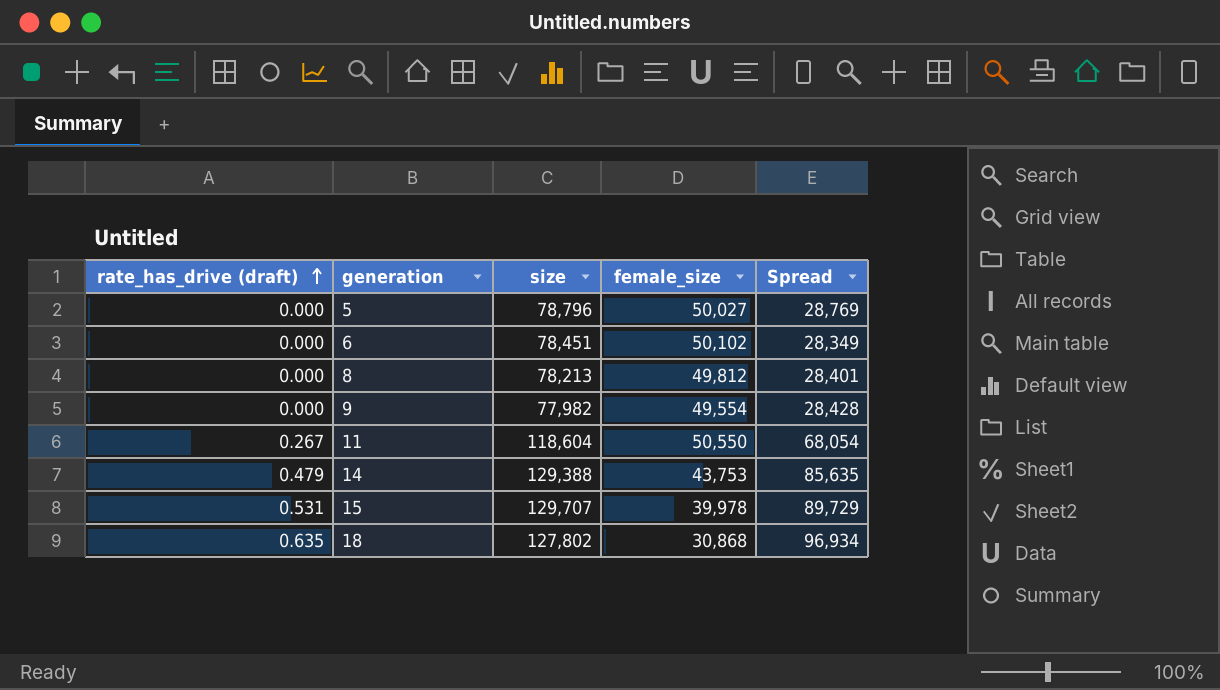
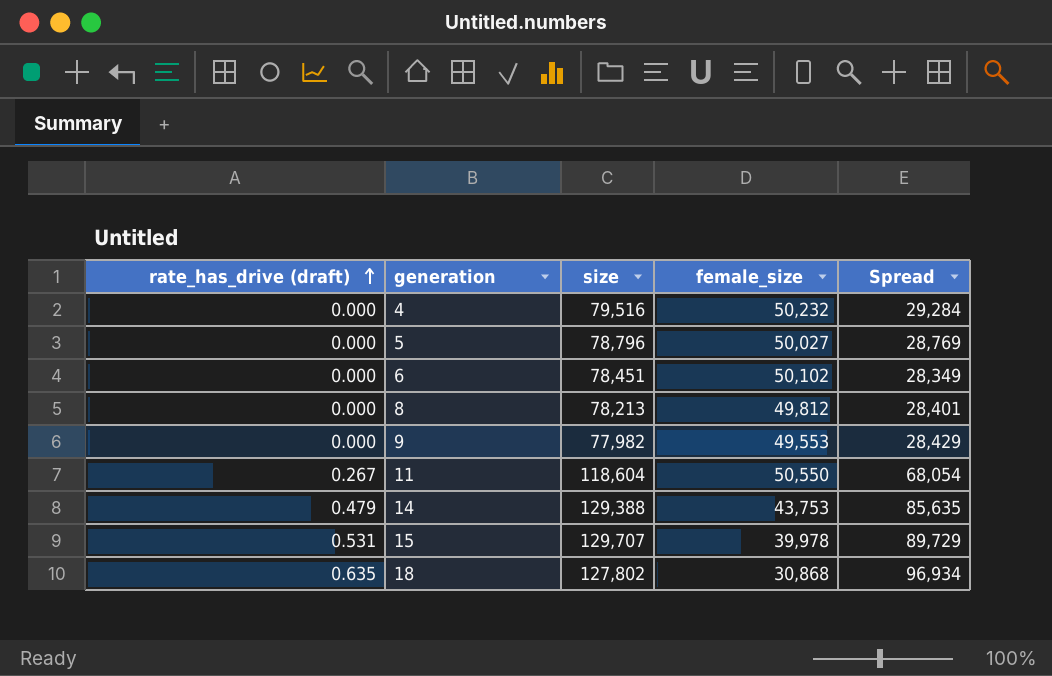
row 4: none -> 0.000 | 79,516 | 50,232 | 29,284
9 | female_size: 49,554 -> 49,553
9 | Spread: 28,428 -> 28,429

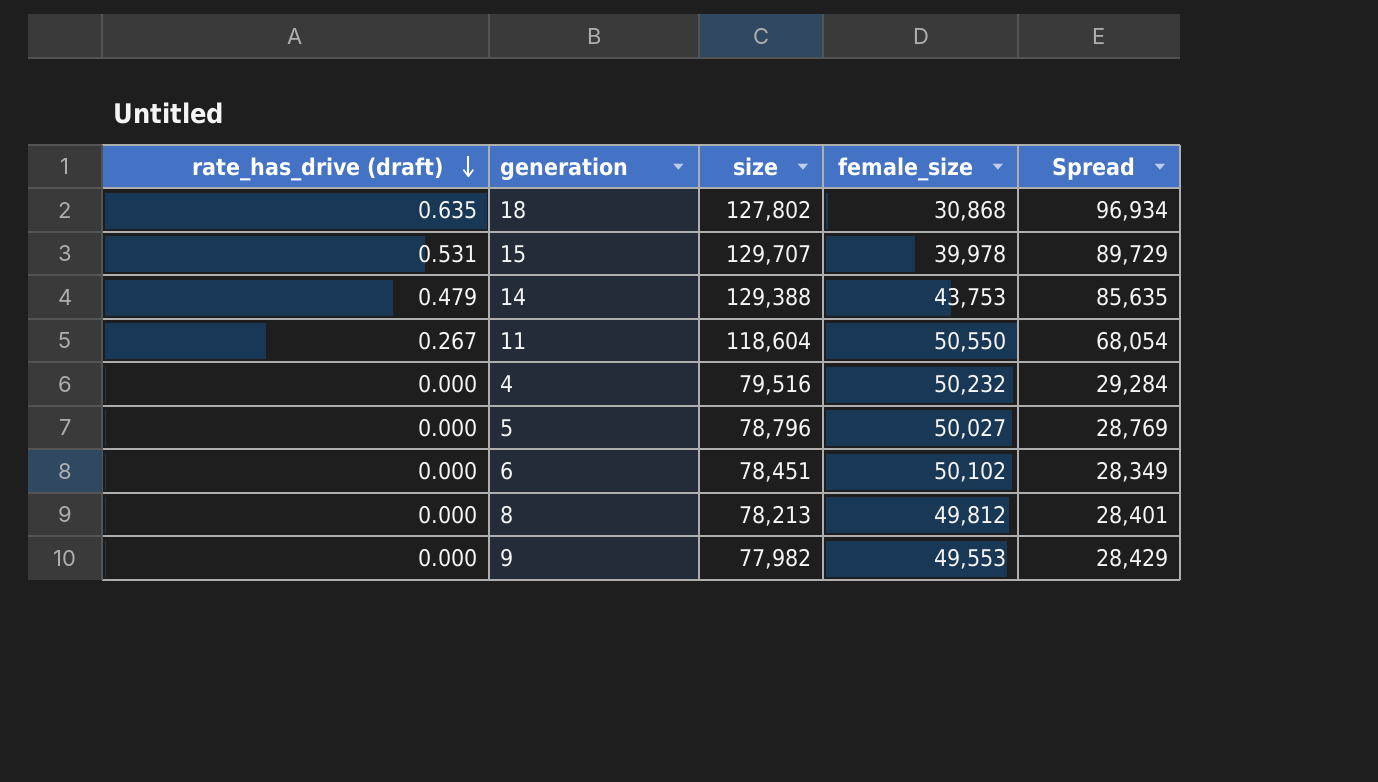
row order: rate_has_drive (draft) ascending -> rate_has_drive (draft) descending

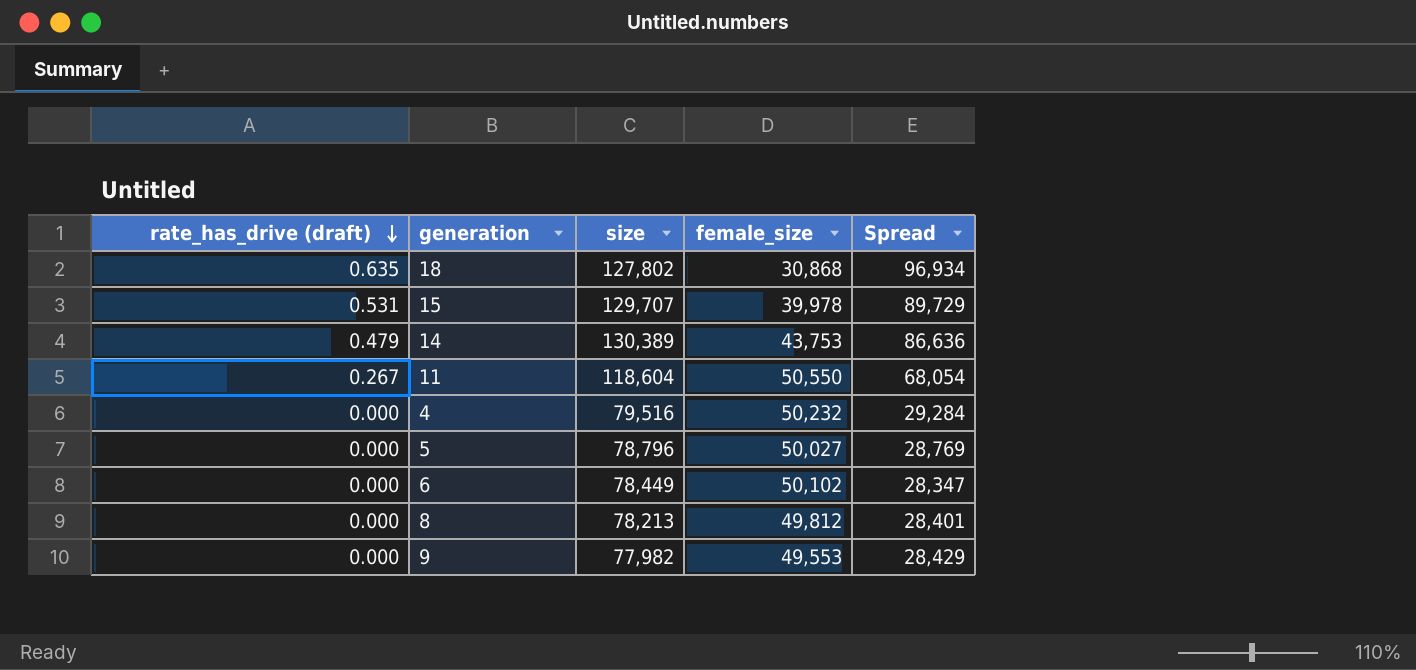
14 | size: 129,388 -> 130,389
14 | Spread: 85,635 -> 86,636
6 | size: 78,451 -> 78,449
6 | Spread: 28,349 -> 28,347

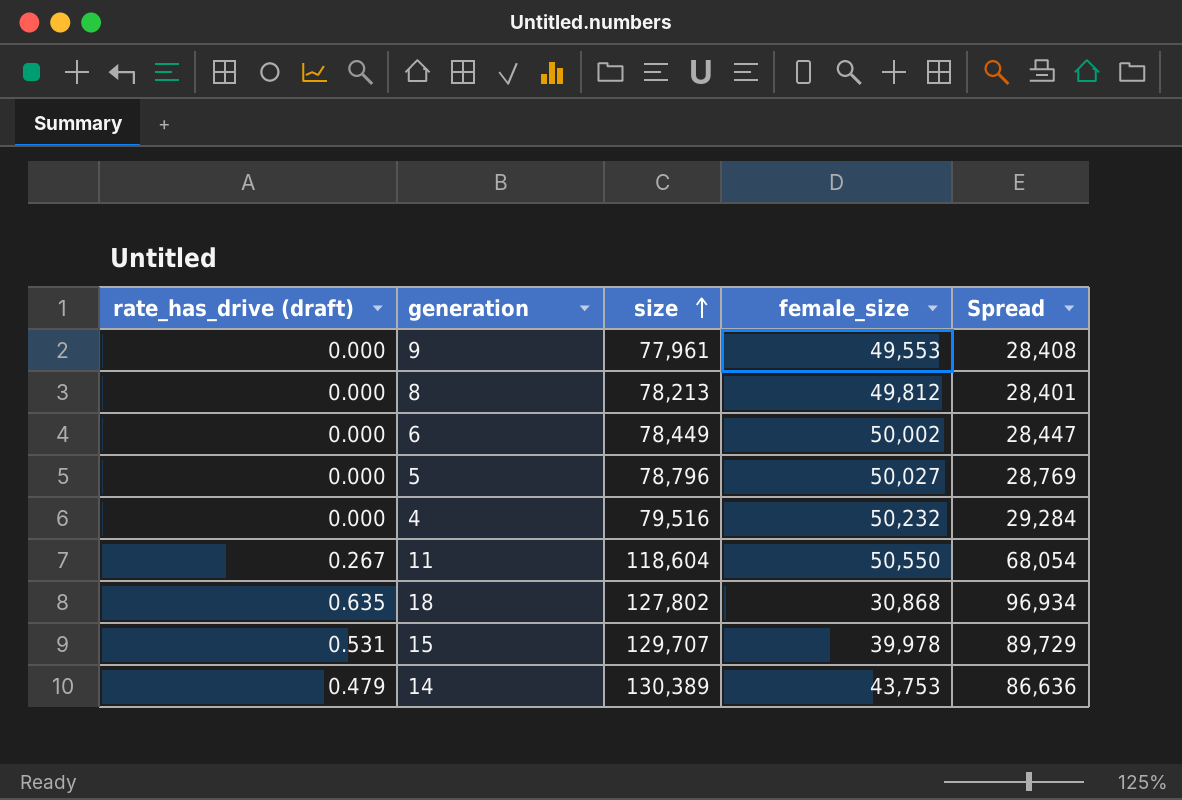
row order: rate_has_drive (draft) descending -> size ascending
9 | size: 77,982 -> 77,961
9 | Spread: 28,429 -> 28,408
6 | female_size: 50,102 -> 50,002
6 | Spread: 28,347 -> 28,447

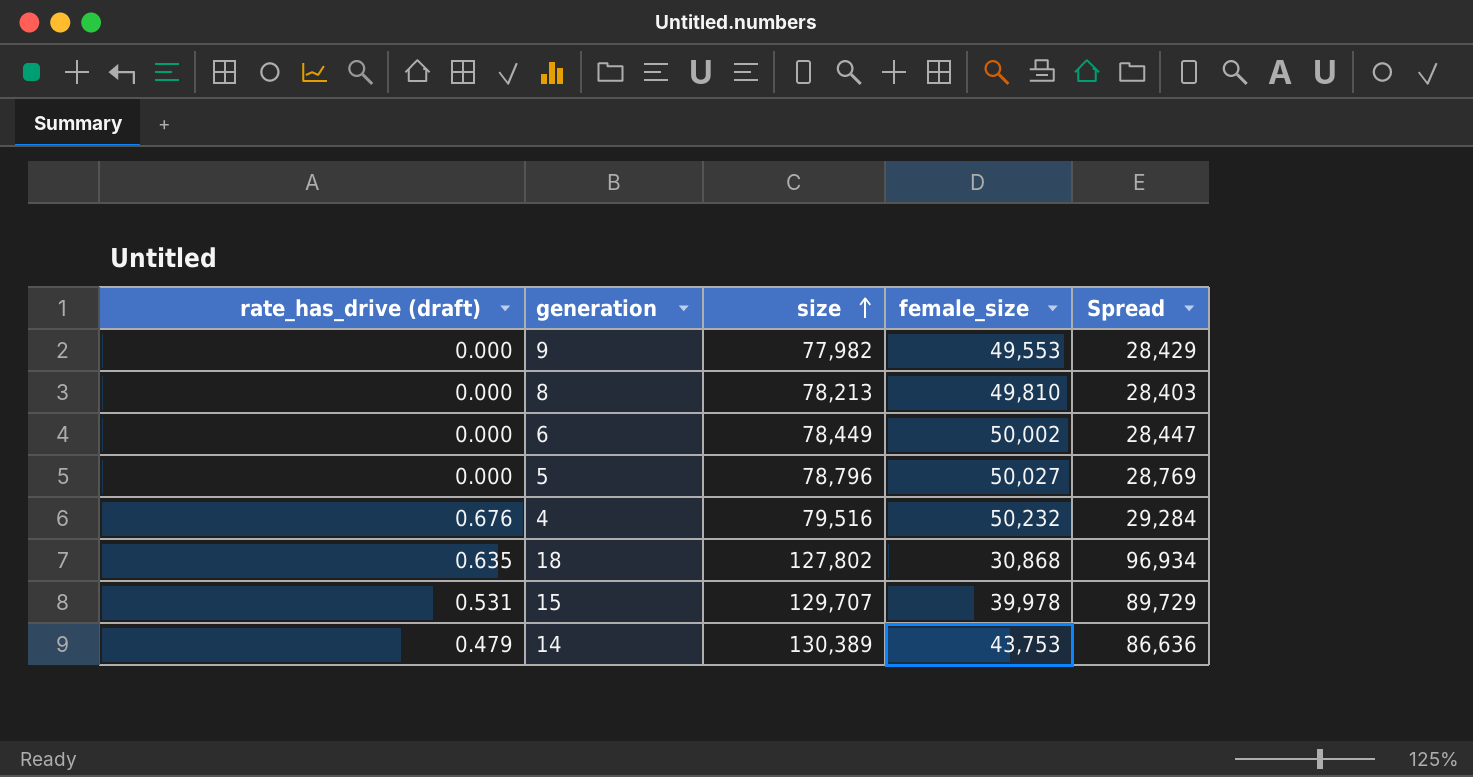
row 11: 0.267 | 118,604 | 50,550 | 68,054 -> none
9 | size: 77,961 -> 77,982
9 | Spread: 28,408 -> 28,429
8 | female_size: 49,812 -> 49,810
8 | Spread: 28,401 -> 28,403
4 | rate_has_drive (draft): 0.000 -> 0.676

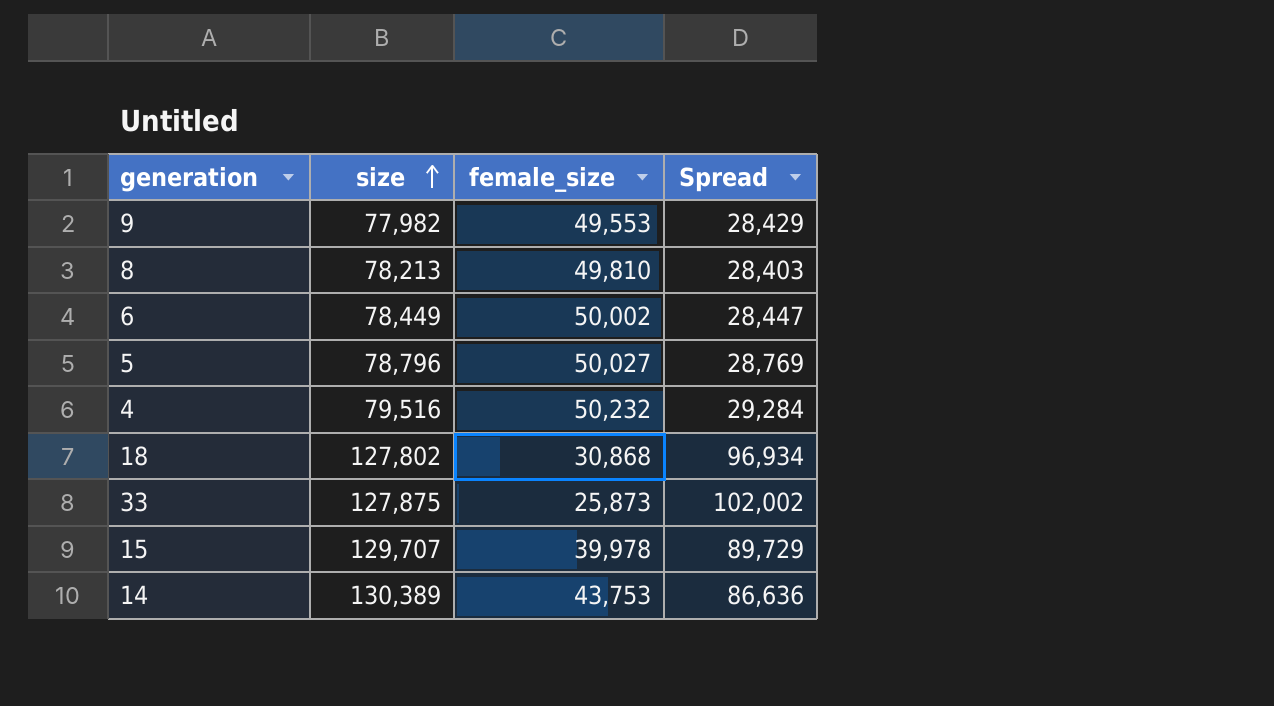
column rate_has_drive (draft) | position: 1 -> none
row 33: none -> 127,875 | 25,873 | 102,002

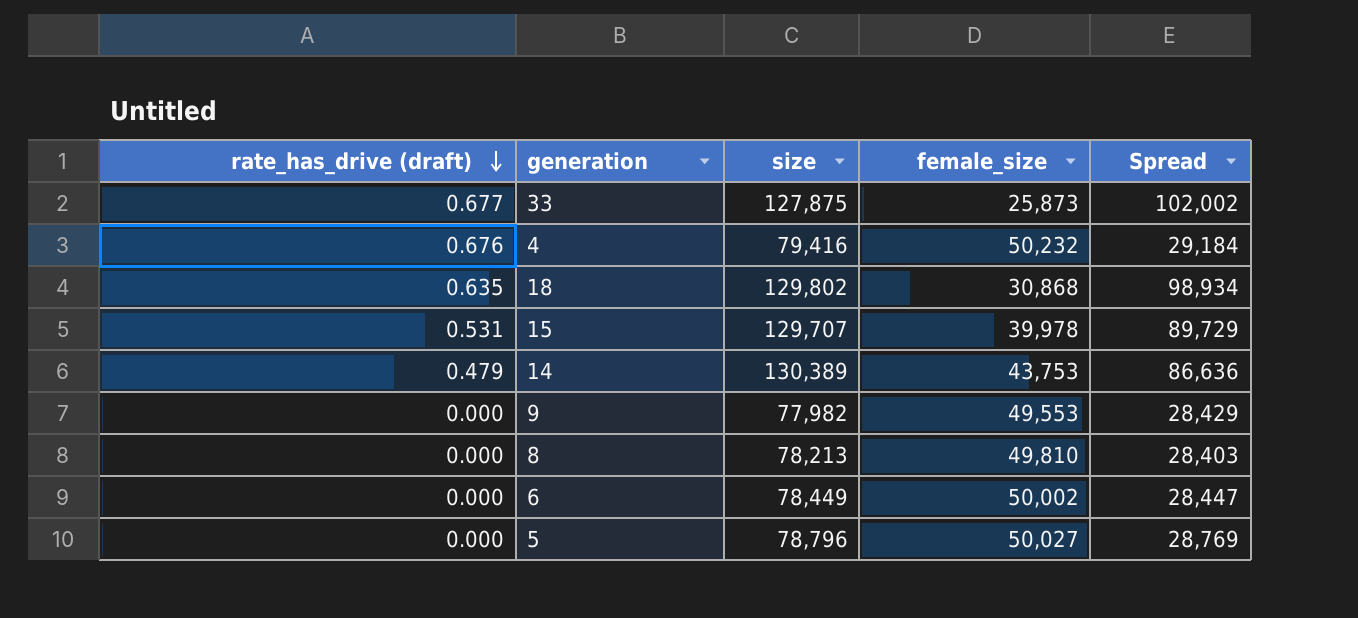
row order: size ascending -> rate_has_drive (draft) descending
column rate_has_drive (draft) | position: none -> 1
4 | size: 79,516 -> 79,416
4 | Spread: 29,284 -> 29,184
18 | size: 127,802 -> 129,802
18 | Spread: 96,934 -> 98,934

